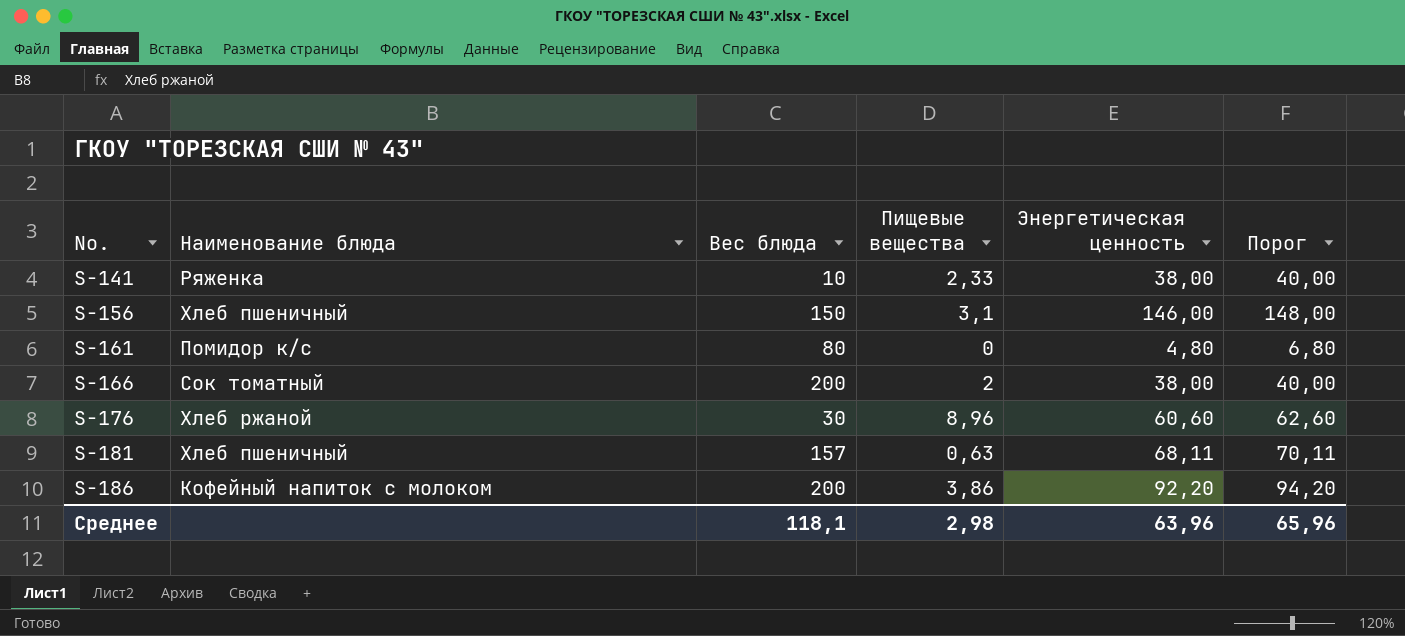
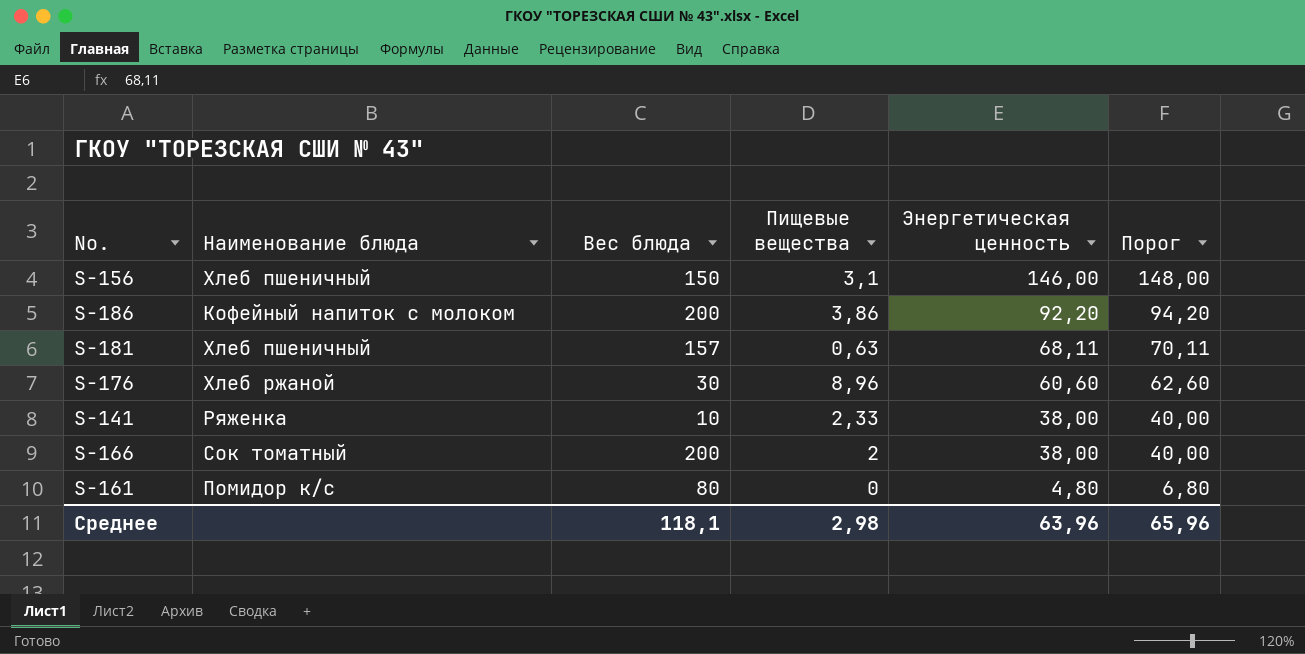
row order: No. ascending -> Энергетическая ценность descending

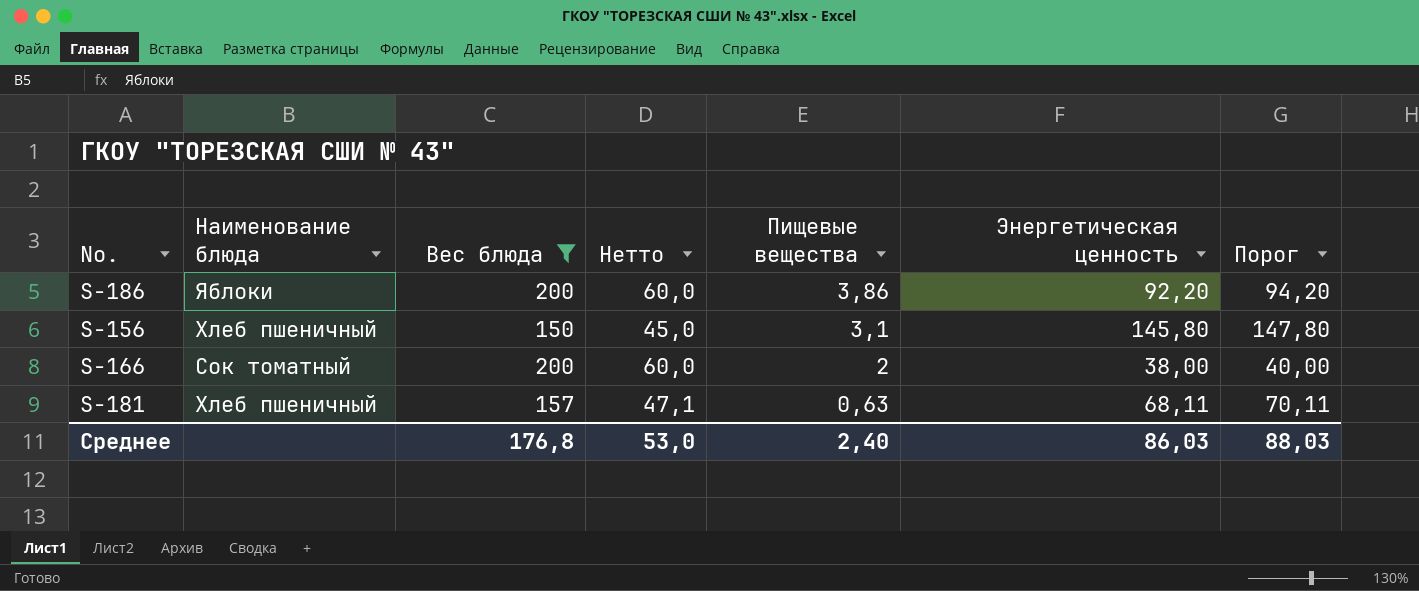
filter: none -> Вес блюда >= 150
row order: Энергетическая ценность descending -> Пищевые вещества descending
column Нетто | formula: none -> [Вес блюда] * 0,3
S-186 | Наименование блюда: Кофейный напиток с молоком -> Яблоки
S-156 | Энергетическая ценность: 146,00 -> 145,80
S-156 | Порог: 148,00 -> 147,80
Среднее | Вес блюда: 118,1 -> 176,8
Среднее | Пищевые вещества: 2,98 -> 2,40
Среднее | Энергетическая ценность: 63,96 -> 86,03
Среднее | Порог: 65,96 -> 88,03

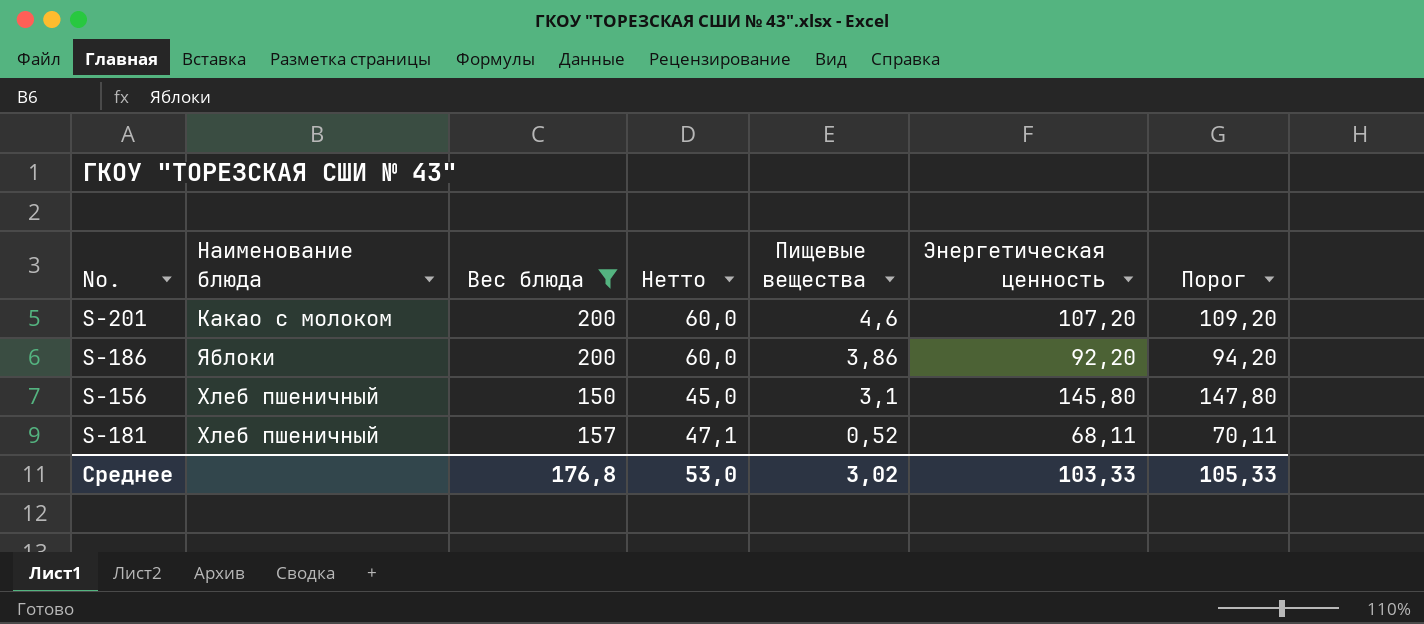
row S-166: Сок томатный | 200 | 60,0 | 2 | 38,00 | 40,00 -> none
row S-201: none -> Какао с молоком | 200 | 60,0 | 4,6 | 107,20 | 109,20
S-181 | Пищевые вещества: 0,63 -> 0,52
Среднее | Пищевые вещества: 2,40 -> 3,02
Среднее | Энергетическая ценность: 86,03 -> 103,33
Среднее | Порог: 88,03 -> 105,33

